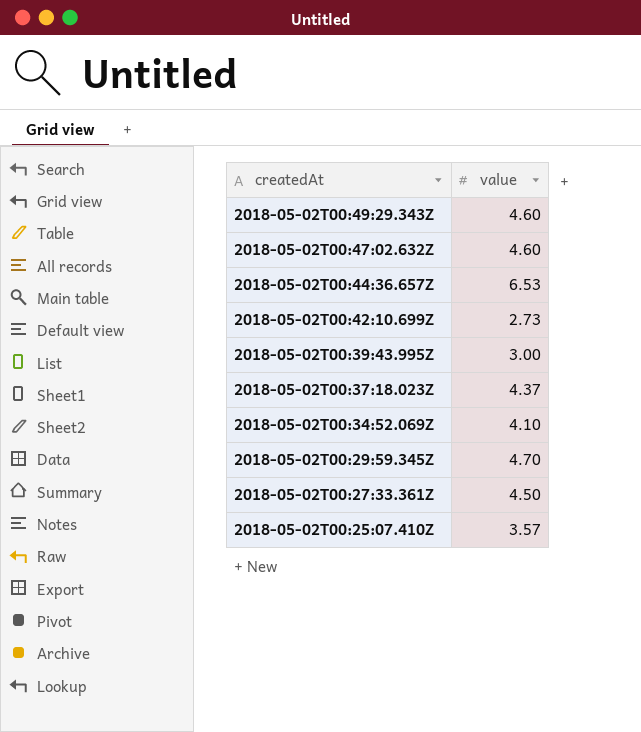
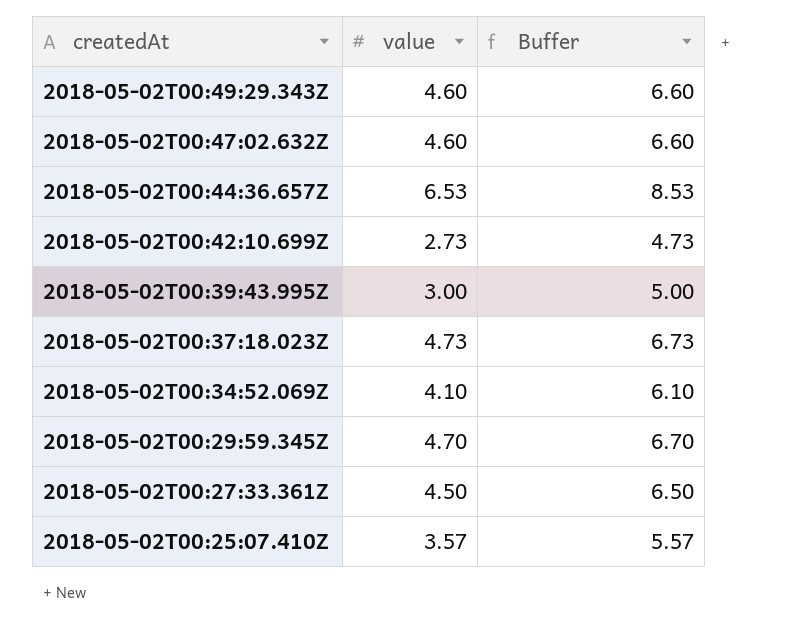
column Buffer | formula: none -> [value] + 2
2018-05-02T00:37:18.023Z | value: 4.37 -> 4.73

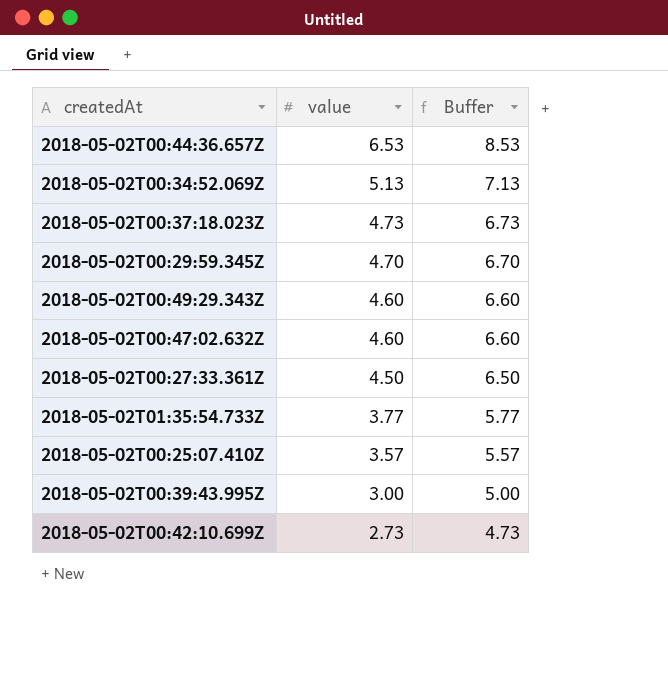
row order: createdAt descending -> value descending
2018-05-02T00:34:52.069Z | value: 4.10 -> 5.13
2018-05-02T00:34:52.069Z | Buffer: 6.10 -> 7.13
row 2018-05-02T01:35:54.733Z: none -> 3.77 | 5.77

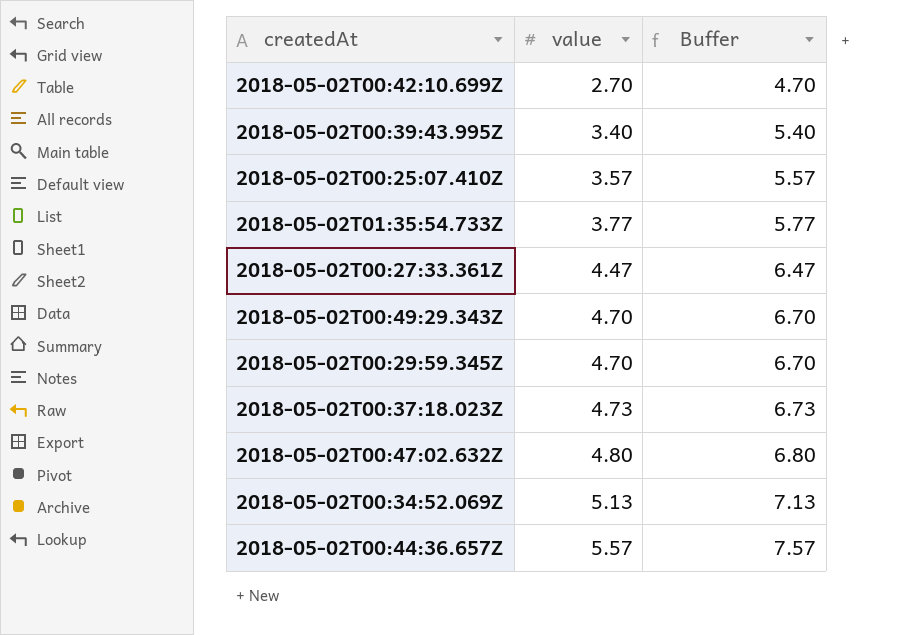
row order: value descending -> value ascending
2018-05-02T00:42:10.699Z | value: 2.73 -> 2.70
2018-05-02T00:42:10.699Z | Buffer: 4.73 -> 4.70
2018-05-02T00:39:43.995Z | value: 3.00 -> 3.40
2018-05-02T00:39:43.995Z | Buffer: 5.00 -> 5.40
2018-05-02T00:27:33.361Z | value: 4.50 -> 4.47
2018-05-02T00:27:33.361Z | Buffer: 6.50 -> 6.47
2018-05-02T00:49:29.343Z | value: 4.60 -> 4.70
2018-05-02T00:49:29.343Z | Buffer: 6.60 -> 6.70
2018-05-02T00:47:02.632Z | value: 4.60 -> 4.80
2018-05-02T00:47:02.632Z | Buffer: 6.60 -> 6.80
2018-05-02T00:44:36.657Z | value: 6.53 -> 5.57
2018-05-02T00:44:36.657Z | Buffer: 8.53 -> 7.57

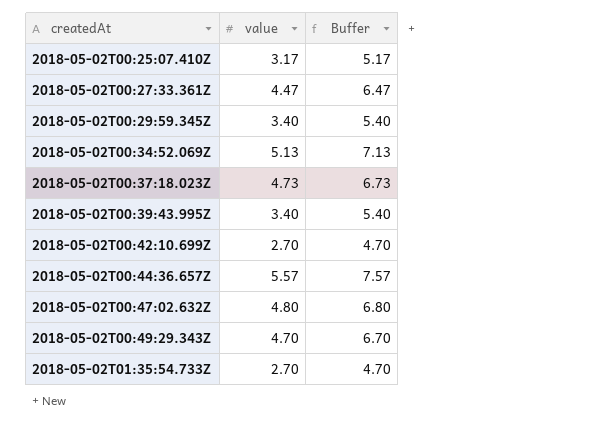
row order: value ascending -> createdAt ascending
2018-05-02T00:25:07.410Z | value: 3.57 -> 3.17
2018-05-02T00:25:07.410Z | Buffer: 5.57 -> 5.17
2018-05-02T00:29:59.345Z | value: 4.70 -> 3.40
2018-05-02T00:29:59.345Z | Buffer: 6.70 -> 5.40
2018-05-02T01:35:54.733Z | value: 3.77 -> 2.70
2018-05-02T01:35:54.733Z | Buffer: 5.77 -> 4.70

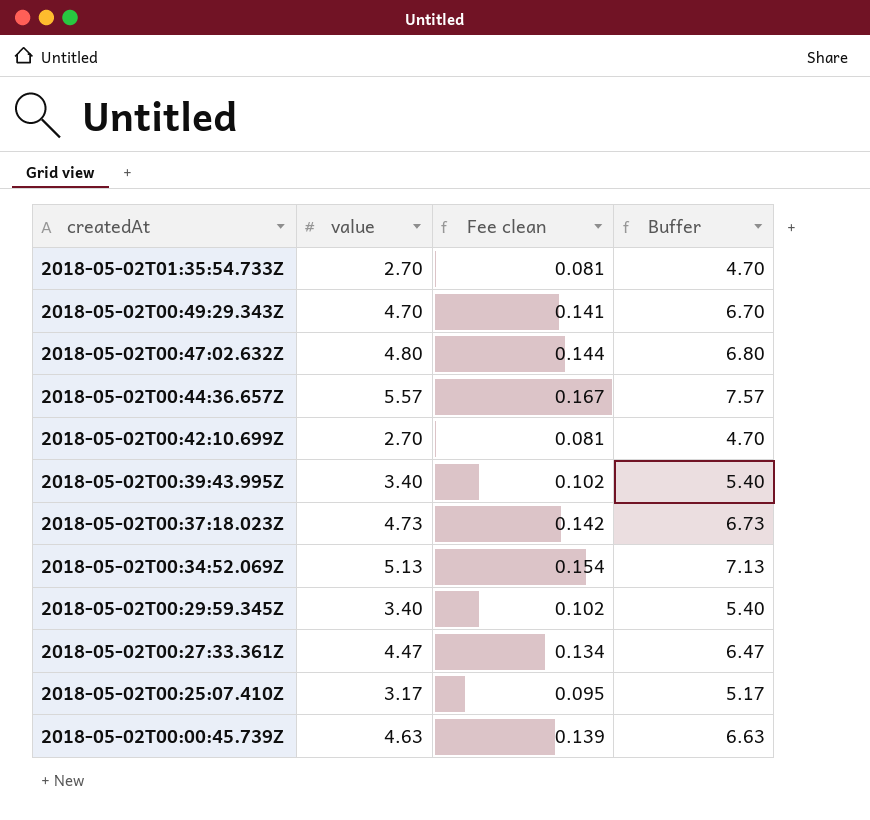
row order: createdAt ascending -> createdAt descending
column Fee clean | formula: none -> [value] * 0.03
row 2018-05-02T00:00:45.739Z: none -> 4.63 | 0.139 | 6.63

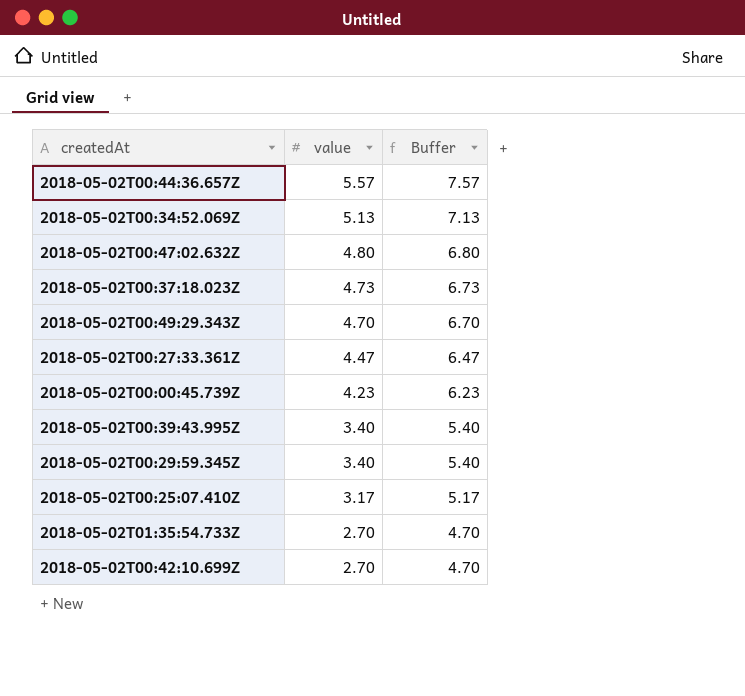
row order: createdAt descending -> value descending
column Fee clean | formula: [value] * 0.03 -> none
2018-05-02T00:00:45.739Z | value: 4.63 -> 4.23
2018-05-02T00:00:45.739Z | Buffer: 6.63 -> 6.23

